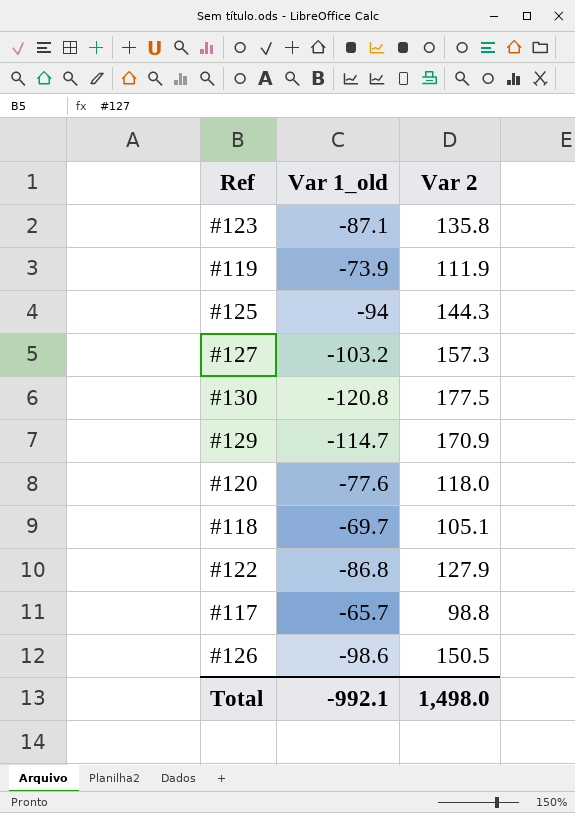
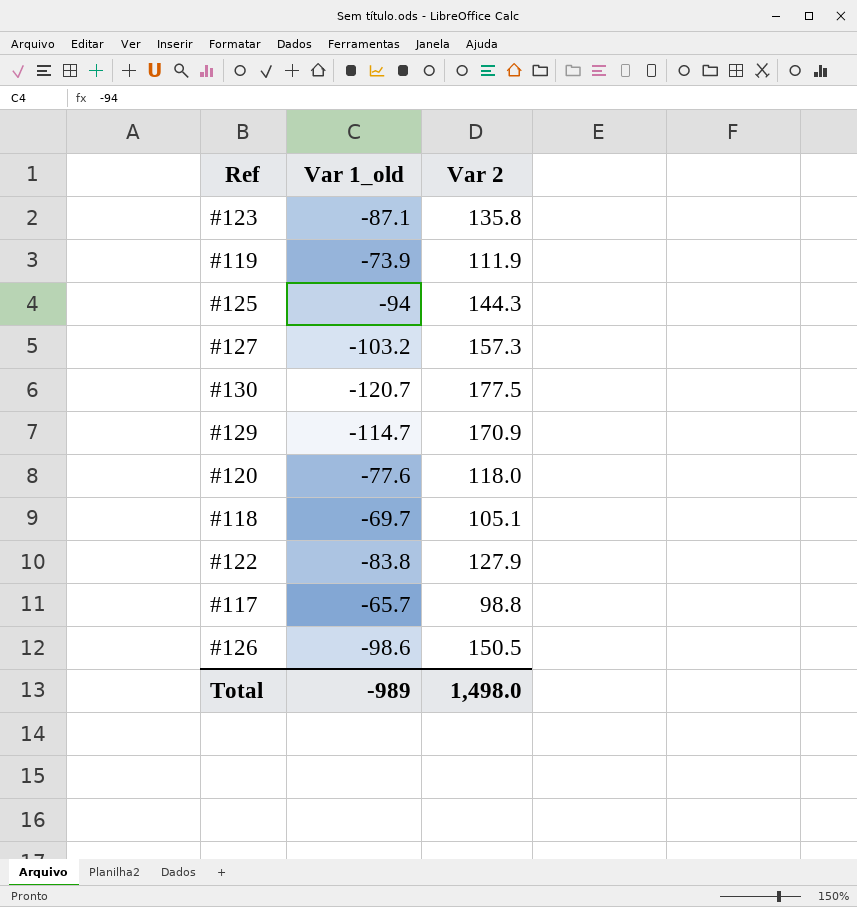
#130 | Var 1_old: -120.8 -> -120.7
#122 | Var 1_old: -86.8 -> -83.8
Total | Var 1_old: -992.1 -> -989

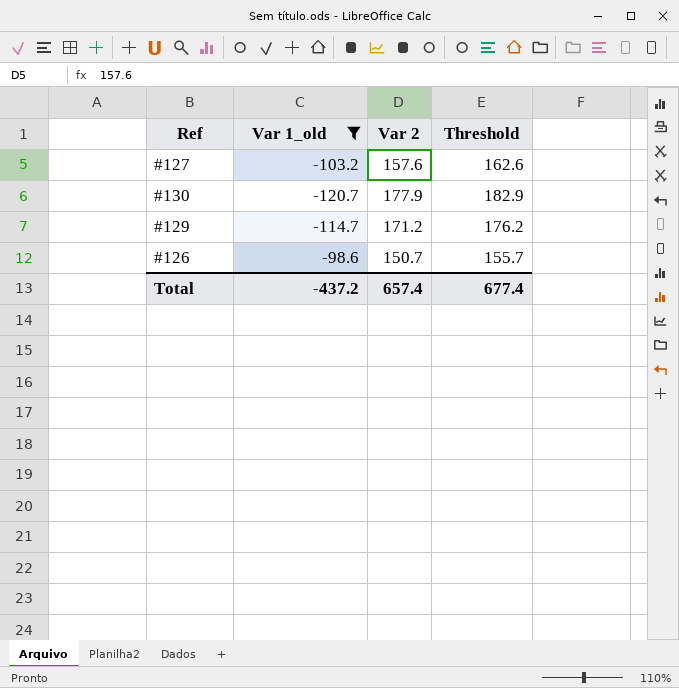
filter: none -> Var 1_old <= -98.6
column Threshold | formula: none -> [Var 2] + 5
#127 | Var 2: 157.3 -> 157.6
#130 | Var 2: 177.5 -> 177.9
#129 | Var 2: 170.9 -> 171.2
#126 | Var 2: 150.5 -> 150.7
Total | Var 1_old: -989 -> -437.2
Total | Var 2: 1,498.0 -> 657.4

